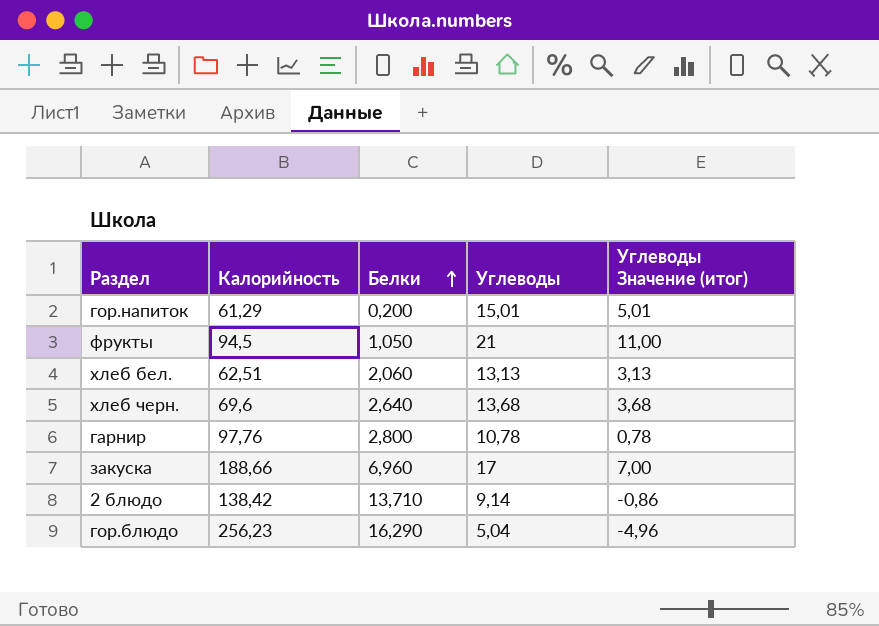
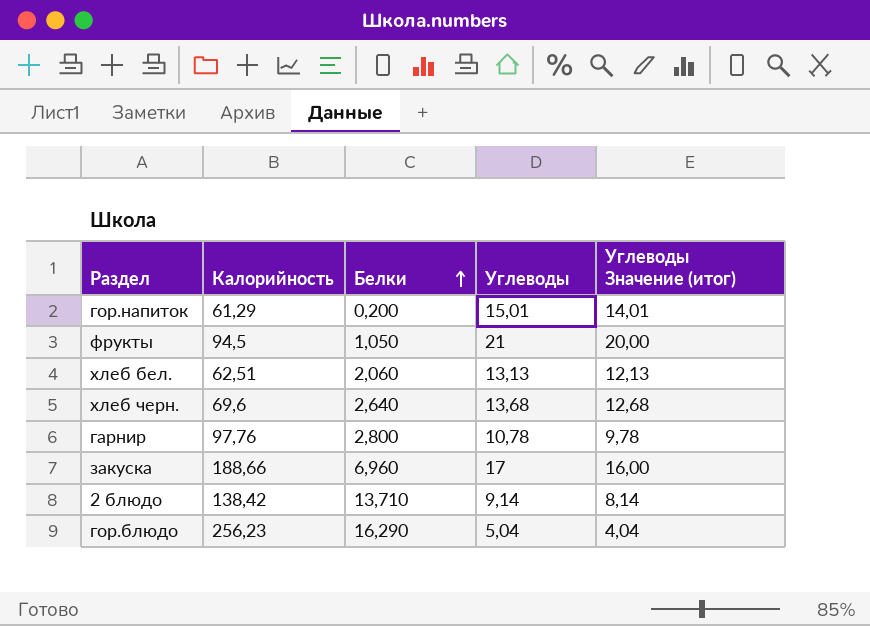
column Углеводы Значение (итог) | formula: [Углеводы] - 10 -> [Углеводы] - 1

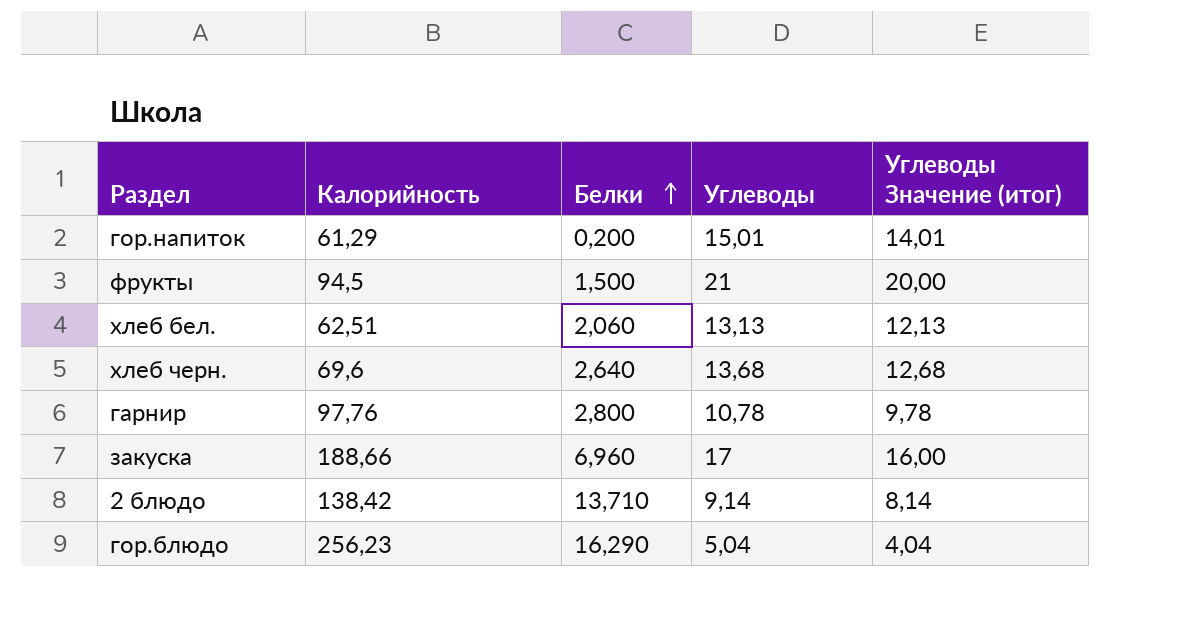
фрукты | Белки: 1,050 -> 1,500

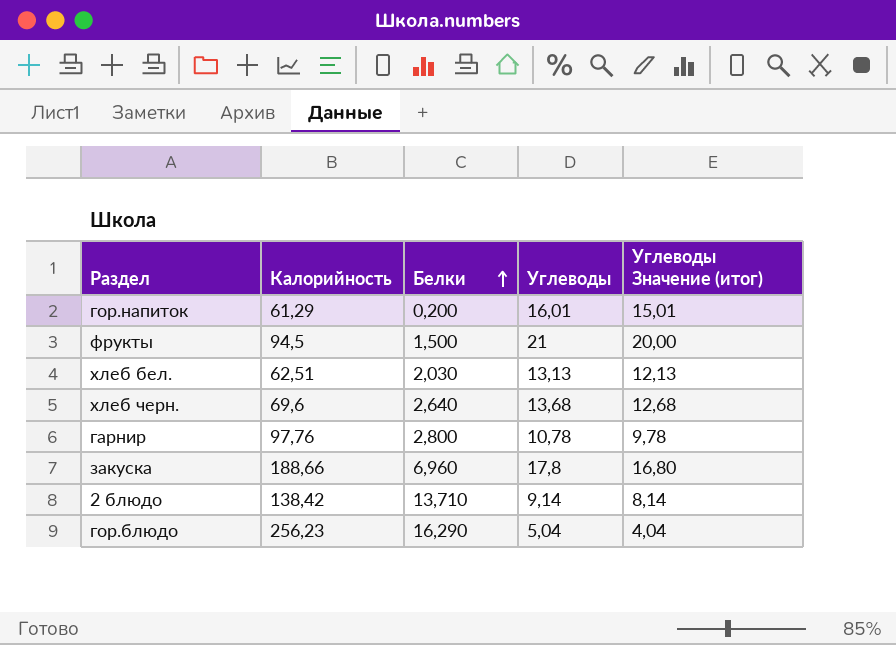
гор.напиток | Углеводы: 15,01 -> 16,01
гор.напиток | Углеводы Значение (итог): 14,01 -> 15,01
хлеб бел. | Белки: 2,060 -> 2,030
закуска | Углеводы: 17 -> 17,8
закуска | Углеводы Значение (итог): 16,00 -> 16,80

